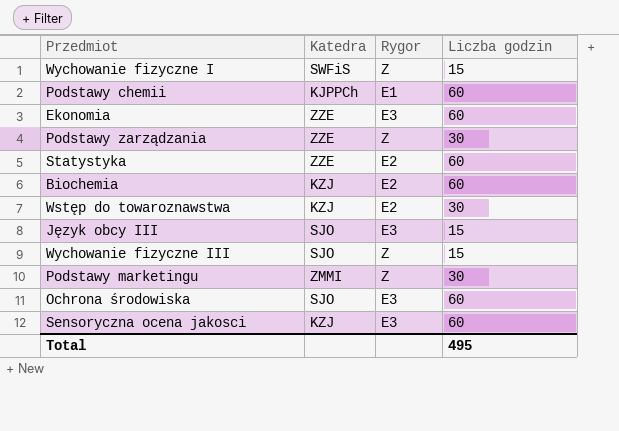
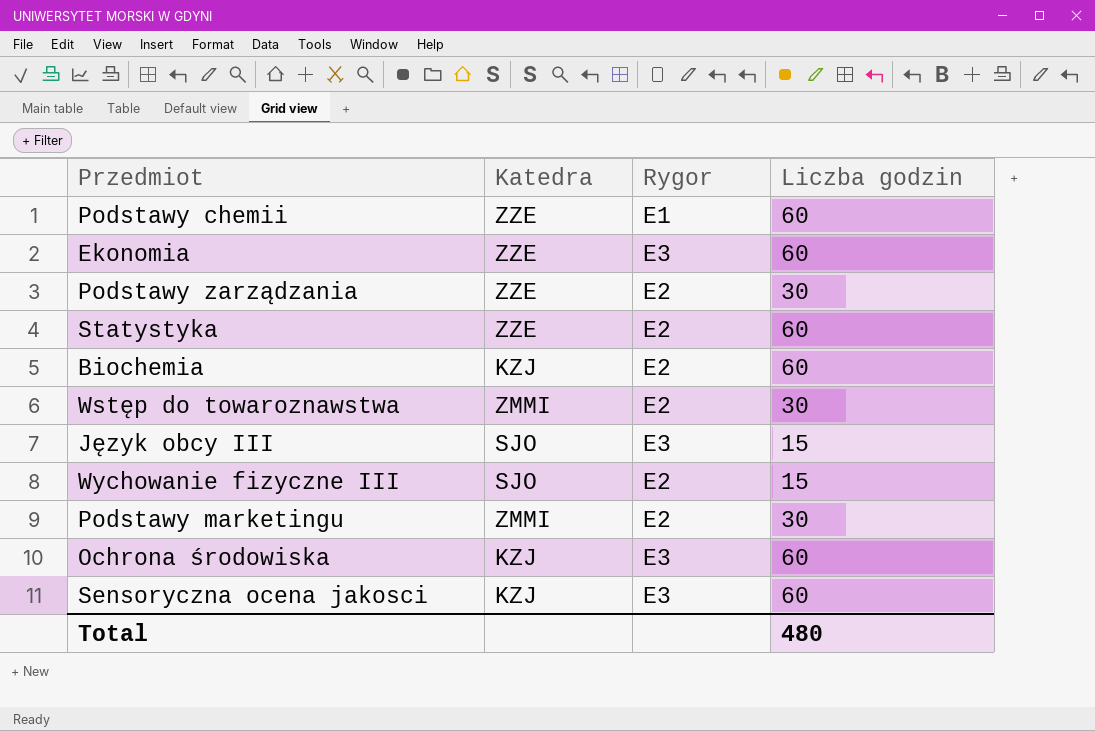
row Wychowanie fizyczne I: SWFiS | Z | 15 -> none
Podstawy chemii | Katedra: KJPPCh -> ZZE
Podstawy zarządzania | Rygor: Z -> E2
Wstęp do towaroznawstwa | Katedra: KZJ -> ZMMI
Wychowanie fizyczne III | Rygor: Z -> E2
Podstawy marketingu | Rygor: Z -> E2
Ochrona środowiska | Katedra: SJO -> KZJ
Total | Liczba godzin: 495 -> 480

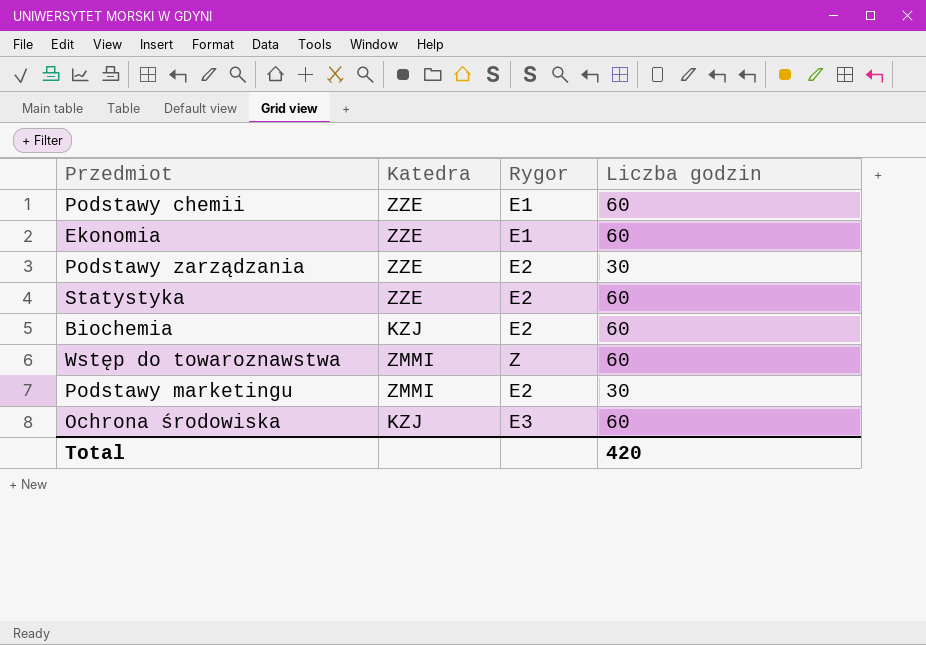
row Język obcy III: SJO | E3 | 15 -> none
row Wychowanie fizyczne III: SJO | E2 | 15 -> none
row Sensoryczna ocena jakosci: KZJ | E3 | 60 -> none
Ekonomia | Rygor: E3 -> E1
Wstęp do towaroznawstwa | Rygor: E2 -> Z
Wstęp do towaroznawstwa | Liczba godzin: 30 -> 60
Total | Liczba godzin: 480 -> 420

